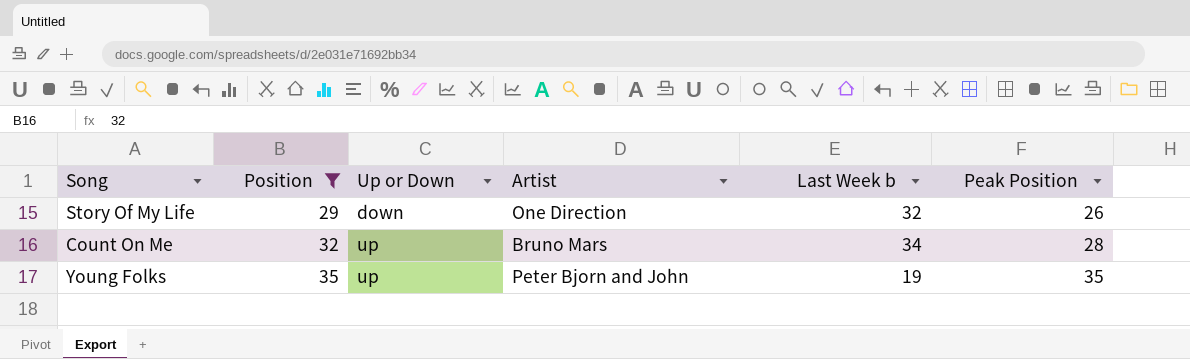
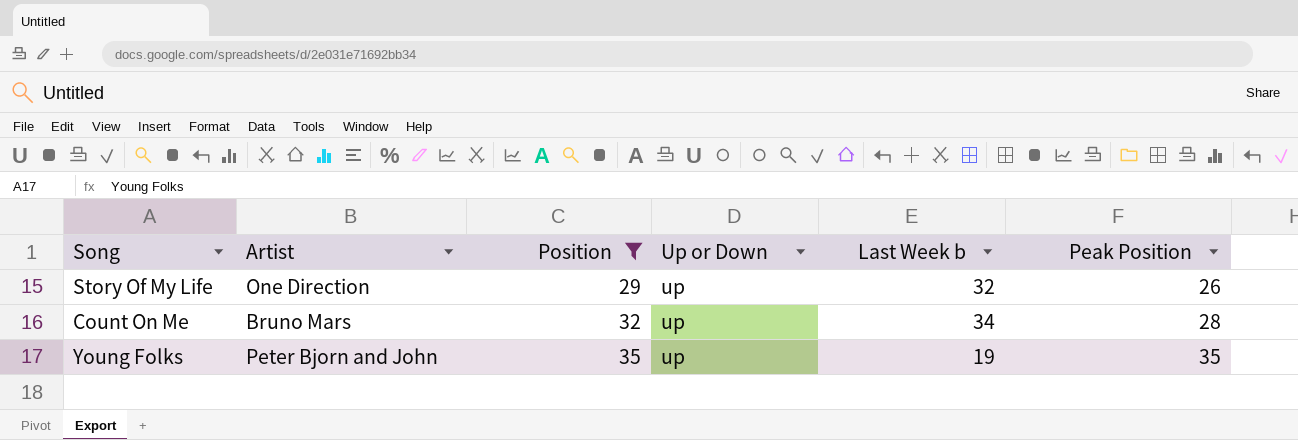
column Artist | position: 4 -> 2
Story Of My Life | Up or Down: down -> up

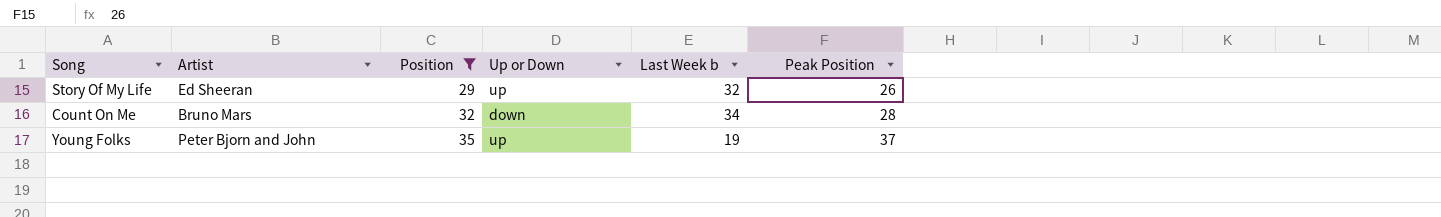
Story Of My Life | Artist: One Direction -> Ed Sheeran
Count On Me | Up or Down: up -> down
Young Folks | Peak Position: 35 -> 37

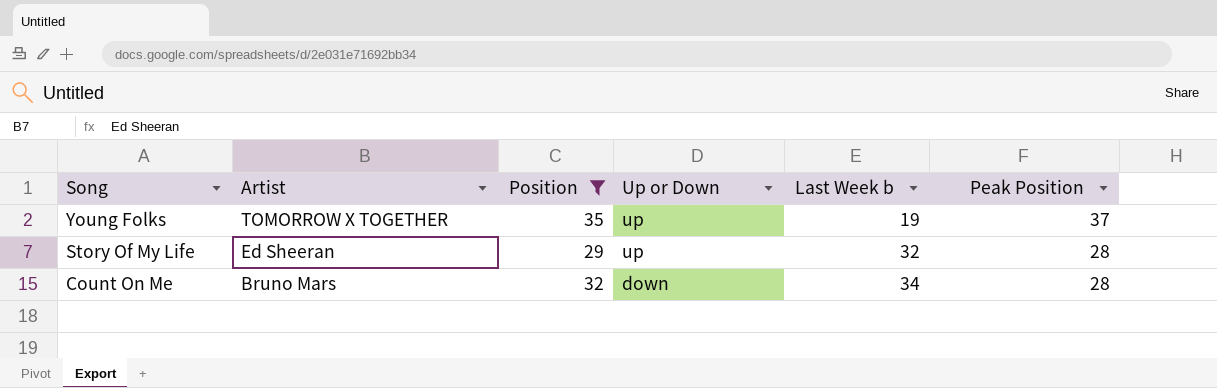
row order: Position ascending -> Song descending
Young Folks | Artist: Peter Bjorn and John -> TOMORROW X TOGETHER
Story Of My Life | Peak Position: 26 -> 28

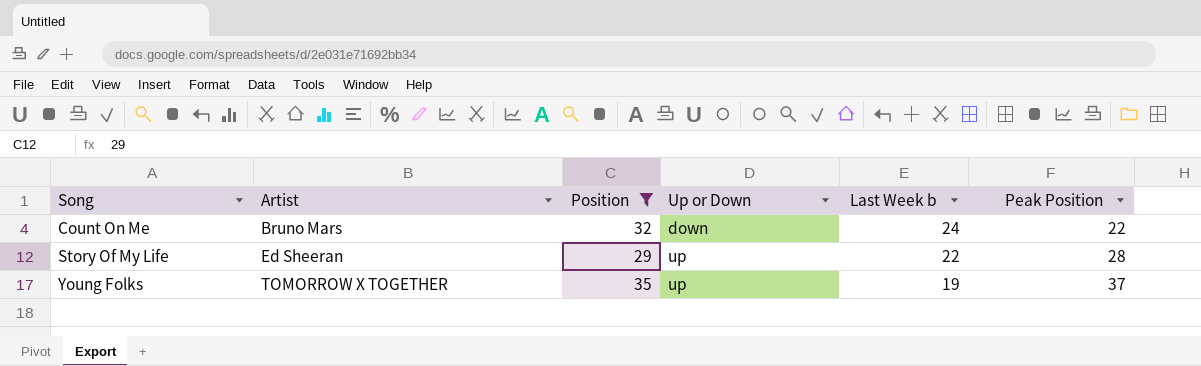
row order: Song descending -> Song ascending
Count On Me | Last Week b: 34 -> 24
Count On Me | Peak Position: 28 -> 22
Story Of My Life | Last Week b: 32 -> 22

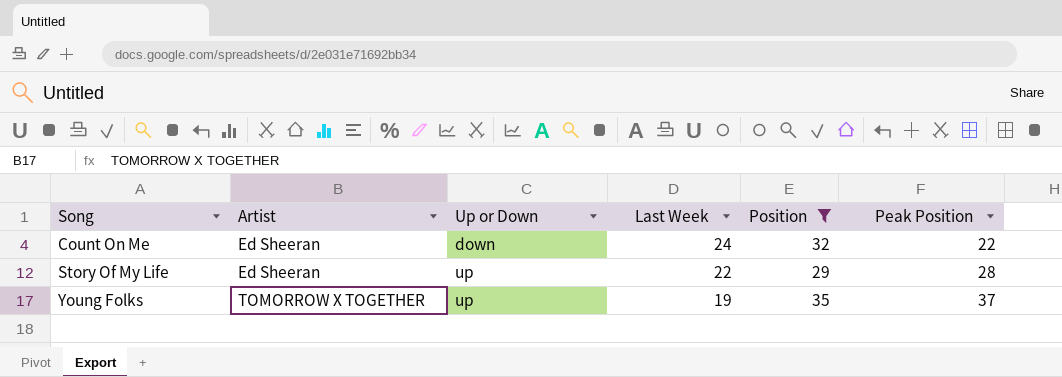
column name: Last Week b -> Last Week
column Position | position: 3 -> 5
Count On Me | Artist: Bruno Mars -> Ed Sheeran

